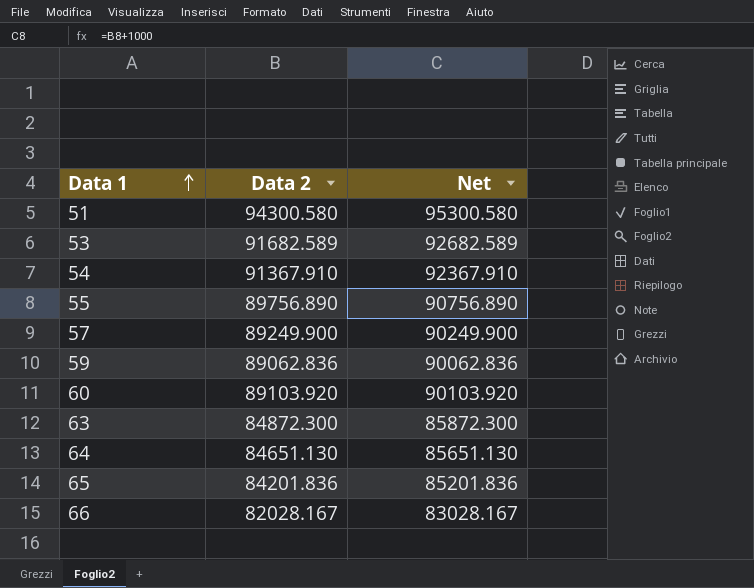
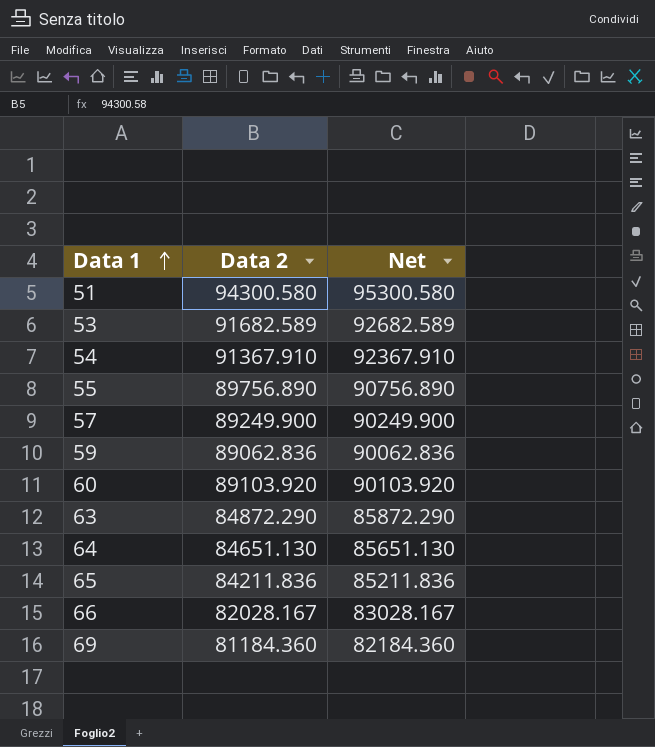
63 | Data 2: 84872.300 -> 84872.290
63 | Net: 85872.300 -> 85872.290
65 | Data 2: 84201.836 -> 84211.836
65 | Net: 85201.836 -> 85211.836
row 69: none -> 81184.360 | 82184.360

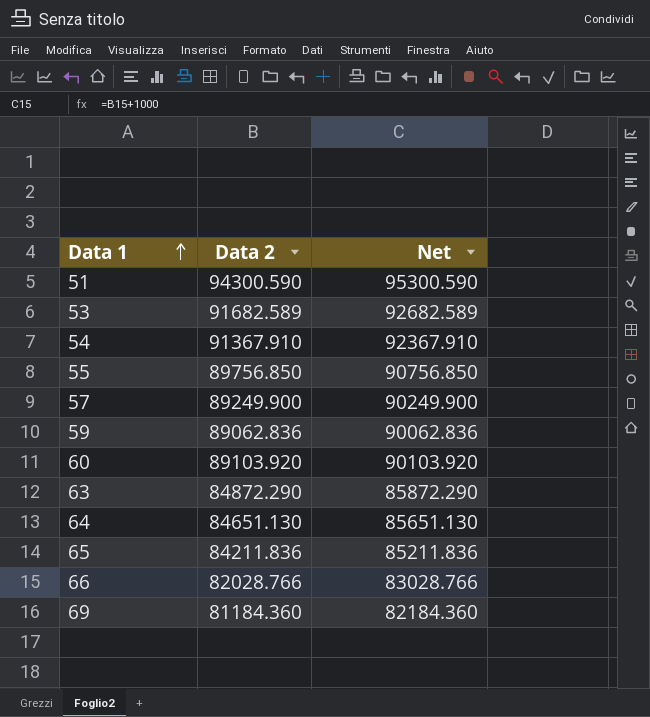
51 | Data 2: 94300.580 -> 94300.590
51 | Net: 95300.580 -> 95300.590
55 | Data 2: 89756.890 -> 89756.850
55 | Net: 90756.890 -> 90756.850
66 | Data 2: 82028.167 -> 82028.766
66 | Net: 83028.167 -> 83028.766

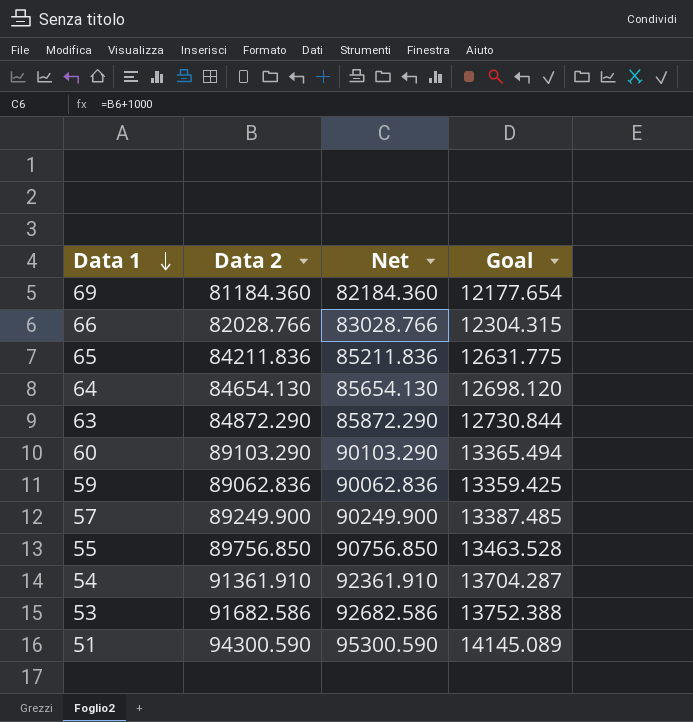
row order: Data 1 ascending -> Data 1 descending
column Goal | formula: none -> [Data 2] * 0.15
64 | Data 2: 84651.130 -> 84654.130
64 | Net: 85651.130 -> 85654.130
60 | Data 2: 89103.920 -> 89103.290
60 | Net: 90103.920 -> 90103.290
54 | Data 2: 91367.910 -> 91361.910
54 | Net: 92367.910 -> 92361.910
53 | Data 2: 91682.589 -> 91682.586
53 | Net: 92682.589 -> 92682.586

